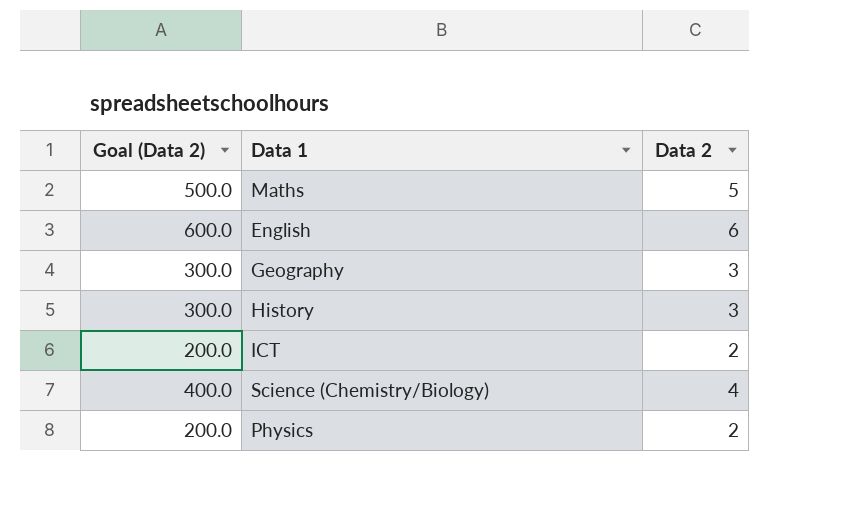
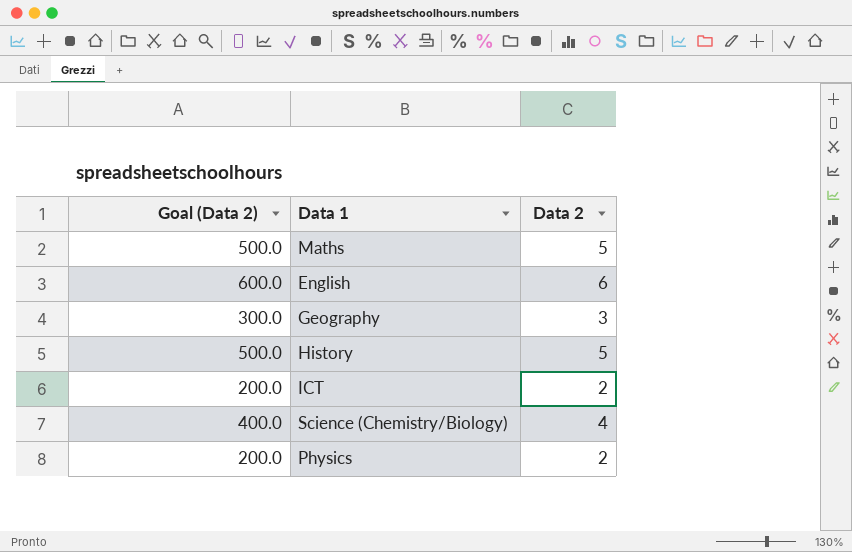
History | Goal (Data 2): 300.0 -> 500.0
History | Data 2: 3 -> 5

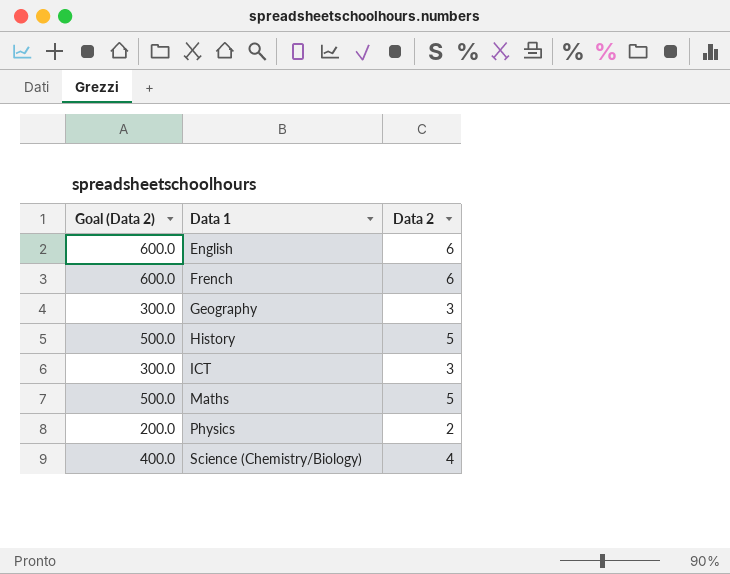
row order: none -> Data 1 ascending
row French: none -> 600.0 | 6
ICT | Goal (Data 2): 200.0 -> 300.0
ICT | Data 2: 2 -> 3

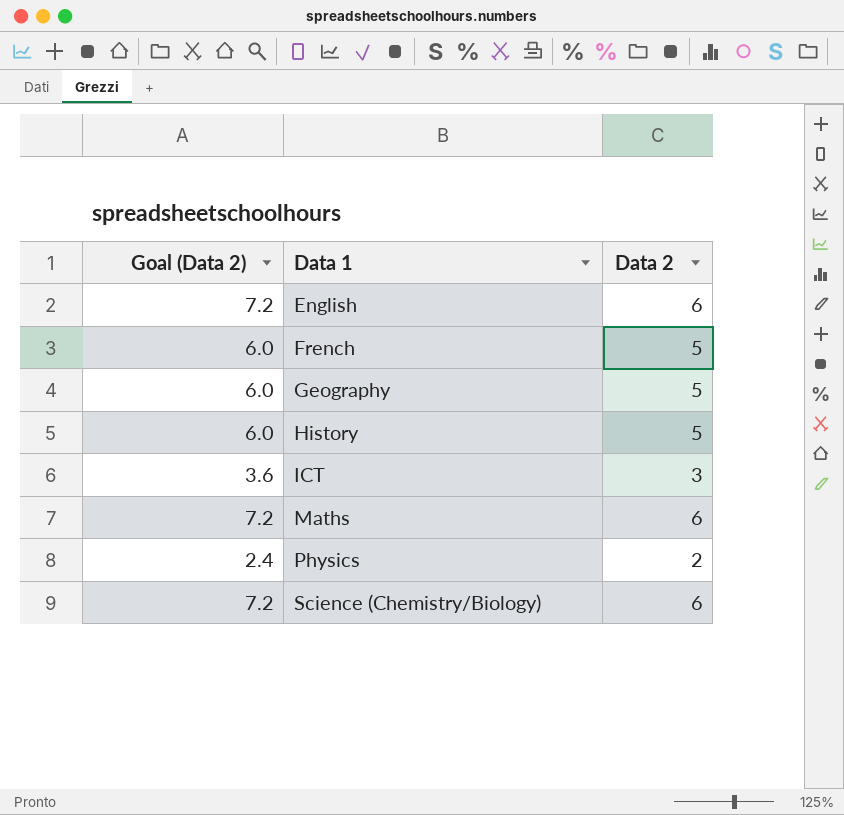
column Goal (Data 2) | formula: [Data 2] * 100 -> [Data 2] * 1.2
French | Data 2: 6 -> 5
Geography | Data 2: 3 -> 5
Maths | Data 2: 5 -> 6
Science (Chemistry/Biology) | Data 2: 4 -> 6

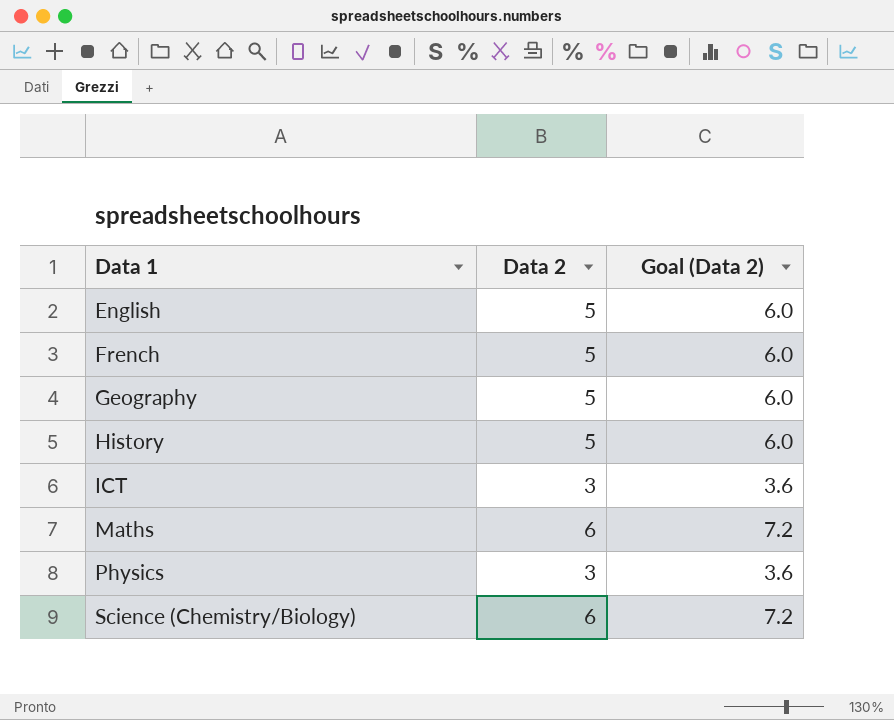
column Goal (Data 2) | position: 1 -> 3
English | Data 2: 6 -> 5
English | Goal (Data 2): 7.2 -> 6.0
Physics | Data 2: 2 -> 3
Physics | Goal (Data 2): 2.4 -> 3.6

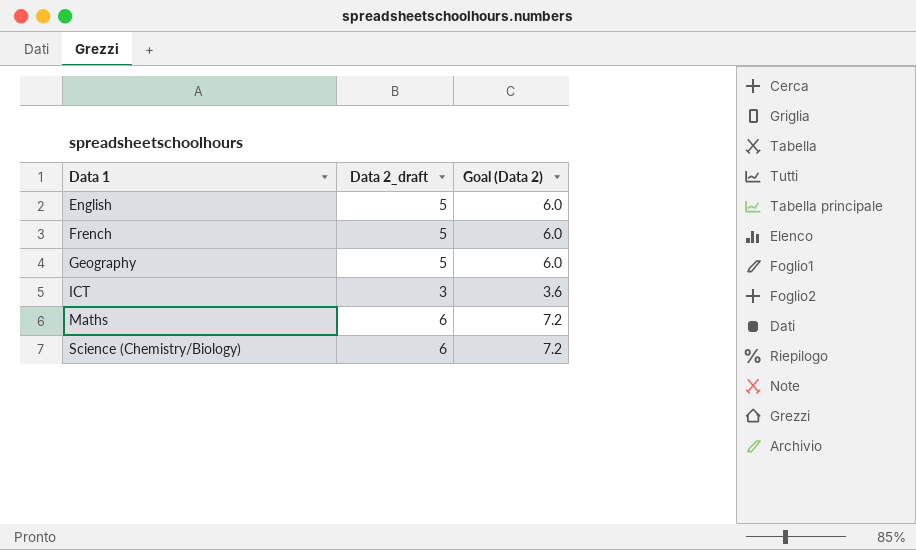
column name: Data 2 -> Data 2_draft
row History: 5 | 6.0 -> none
row Physics: 3 | 3.6 -> none

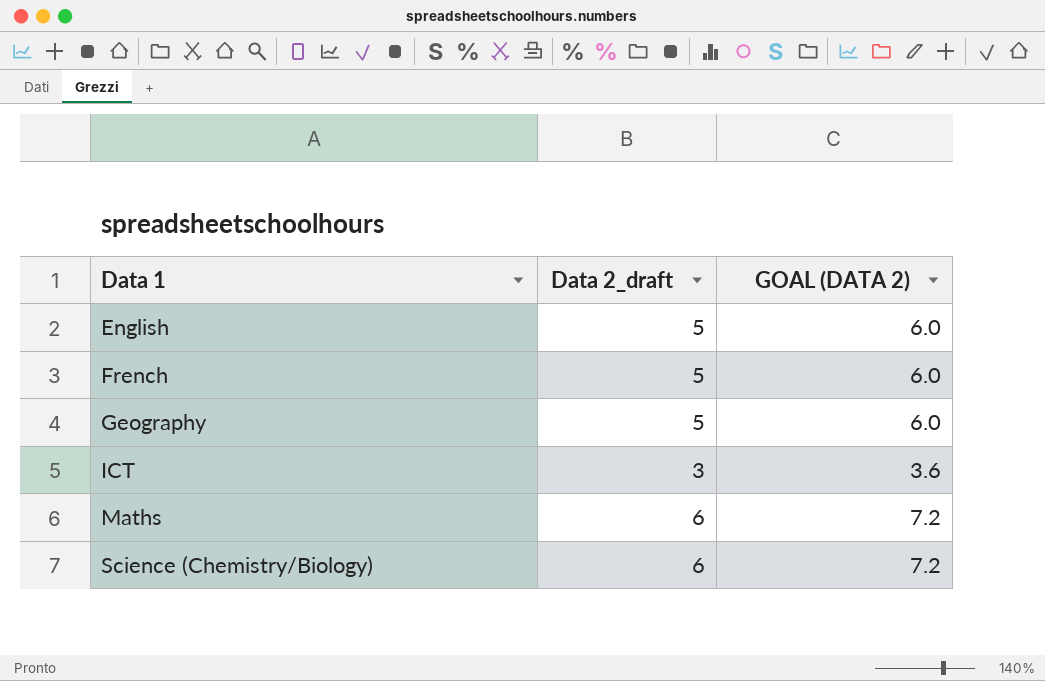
column name: Goal (Data 2) -> GOAL (DATA 2)

